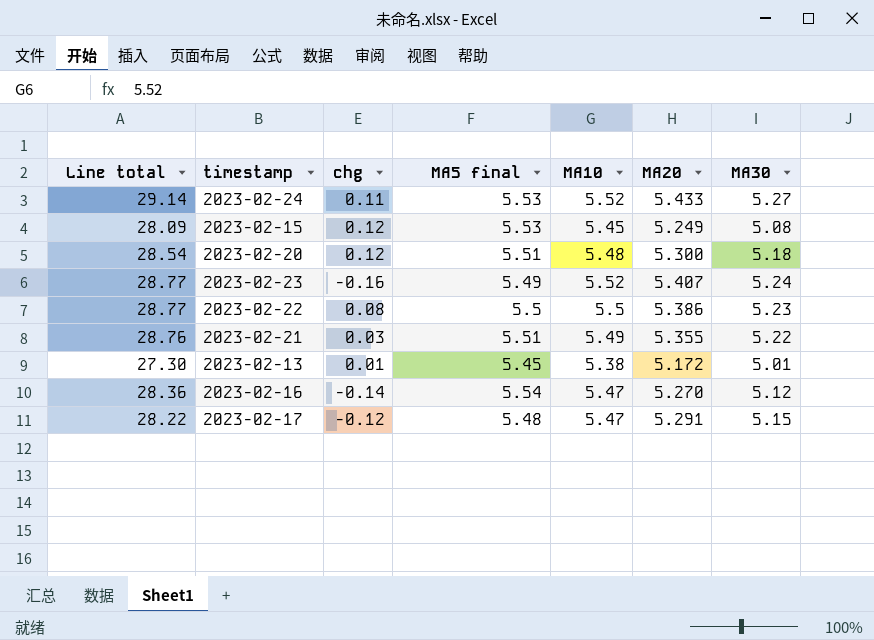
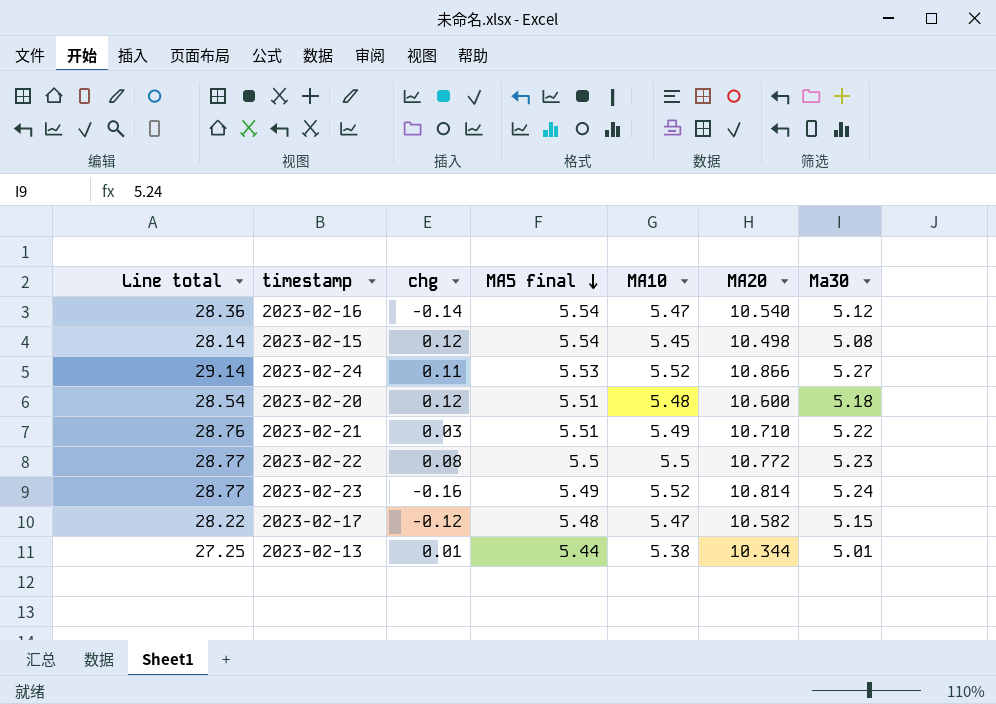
row order: none -> MA5 final descending
column name: MA30 -> Ma30
2023-02-16 | MA20: 5.270 -> 10.540
2023-02-15 | Line total: 28.09 -> 28.14
2023-02-15 | MA5 final: 5.53 -> 5.54
2023-02-15 | MA20: 5.249 -> 10.498
2023-02-24 | MA20: 5.433 -> 10.866
2023-02-20 | MA20: 5.300 -> 10.600
2023-02-21 | MA20: 5.355 -> 10.710
2023-02-22 | MA20: 5.386 -> 10.772
2023-02-23 | MA20: 5.407 -> 10.814
2023-02-17 | MA20: 5.291 -> 10.582
2023-02-13 | Line total: 27.30 -> 27.25
2023-02-13 | MA5 final: 5.45 -> 5.44
2023-02-13 | MA20: 5.172 -> 10.344

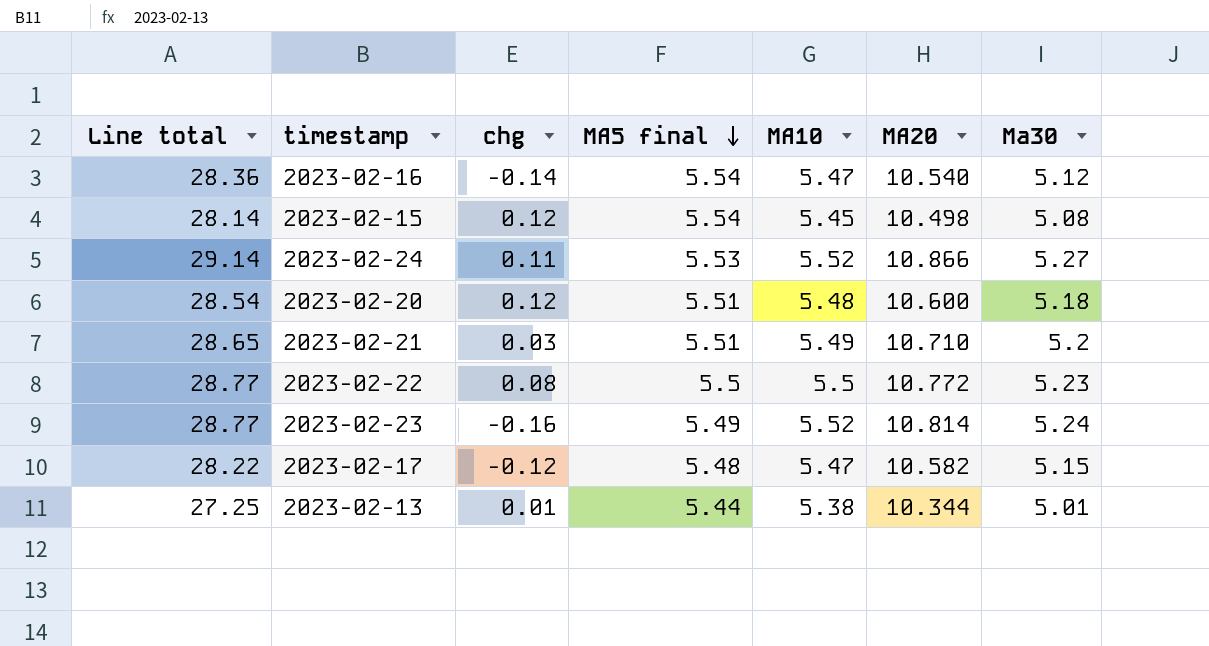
2023-02-21 | Line total: 28.76 -> 28.65
2023-02-21 | Ma30: 5.22 -> 5.2

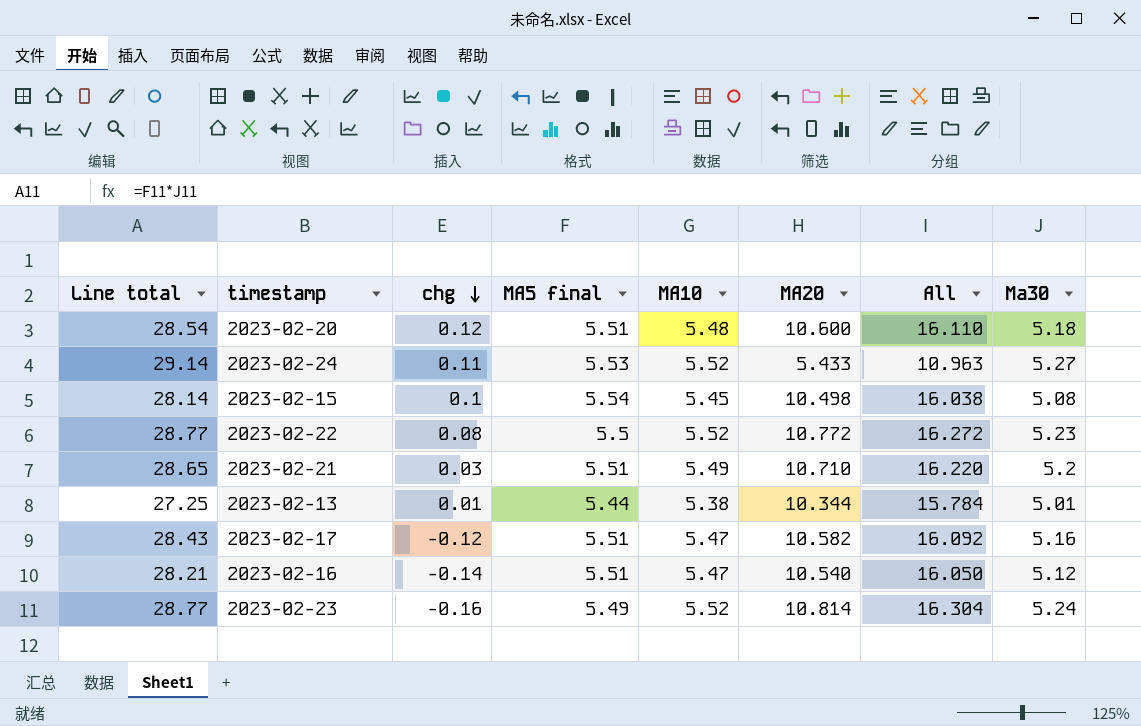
row order: MA5 final descending -> chg descending
column All | formula: none -> [MA5 final] + [MA20]
2023-02-24 | MA20: 10.866 -> 5.433
2023-02-15 | chg: 0.12 -> 0.1
2023-02-22 | MA10: 5.5 -> 5.52
2023-02-17 | Line total: 28.22 -> 28.43
2023-02-17 | MA5 final: 5.48 -> 5.51
2023-02-17 | Ma30: 5.15 -> 5.16
2023-02-16 | Line total: 28.36 -> 28.21
2023-02-16 | MA5 final: 5.54 -> 5.51

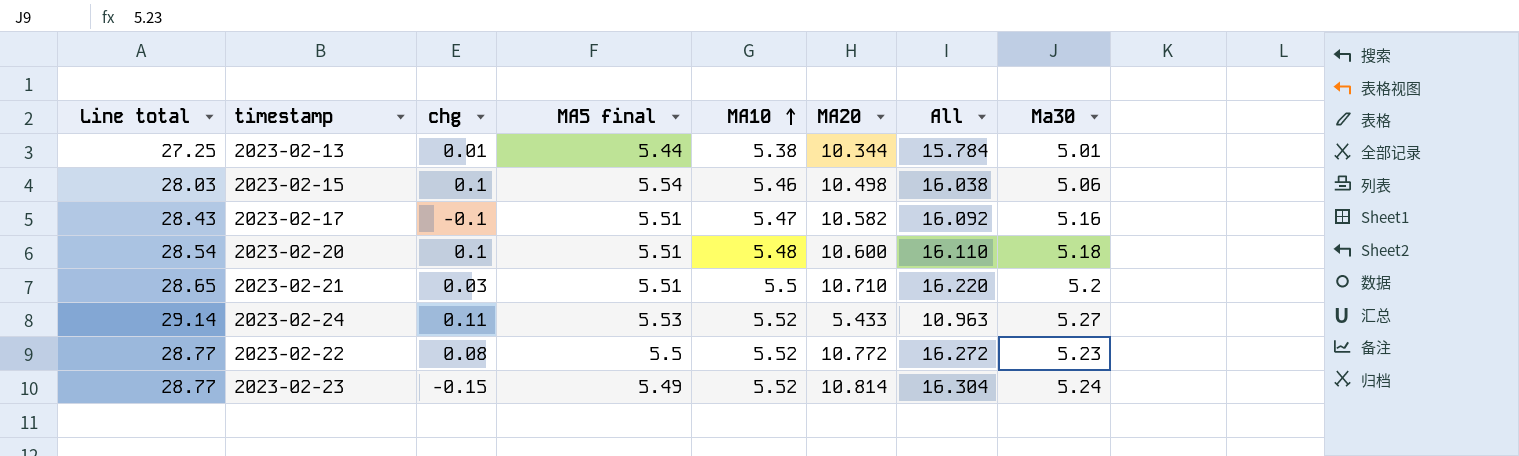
row order: chg descending -> MA10 ascending
row 2023-02-16: 28.21 | -0.14 | 5.51 | 5.47 | 10.540 | 16.050 | 5.12 -> none
2023-02-15 | Line total: 28.14 -> 28.03
2023-02-15 | MA10: 5.45 -> 5.46
2023-02-15 | Ma30: 5.08 -> 5.06
2023-02-17 | chg: -0.12 -> -0.1
2023-02-20 | chg: 0.12 -> 0.1
2023-02-21 | MA10: 5.49 -> 5.5
2023-02-23 | chg: -0.16 -> -0.15

